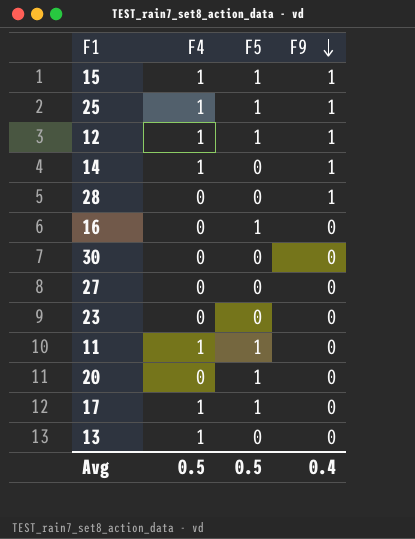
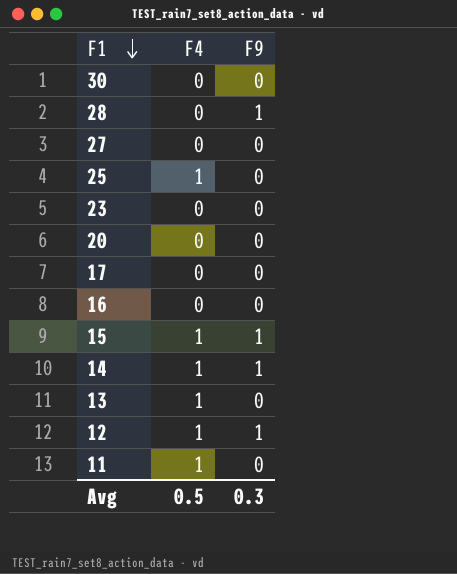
row order: F9 descending -> F1 descending
column F5 | position: 3 -> none
25 | F9: 1 -> 0
17 | F4: 1 -> 0
Avg | F9: 0.4 -> 0.3

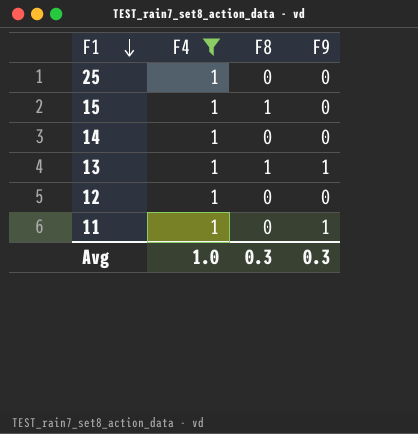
filter: none -> F4 = 1
column F8 | position: none -> 3
15 | F9: 1 -> 0
14 | F9: 1 -> 0
13 | F9: 0 -> 1
12 | F9: 1 -> 0
11 | F9: 0 -> 1
Avg | F4: 0.5 -> 1.0

